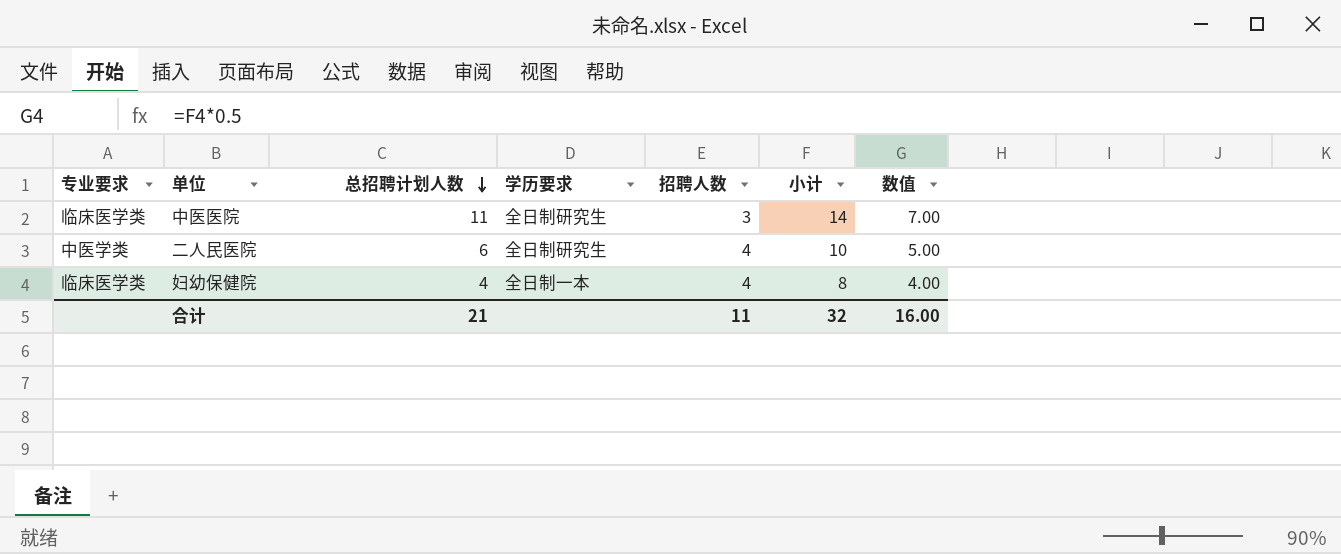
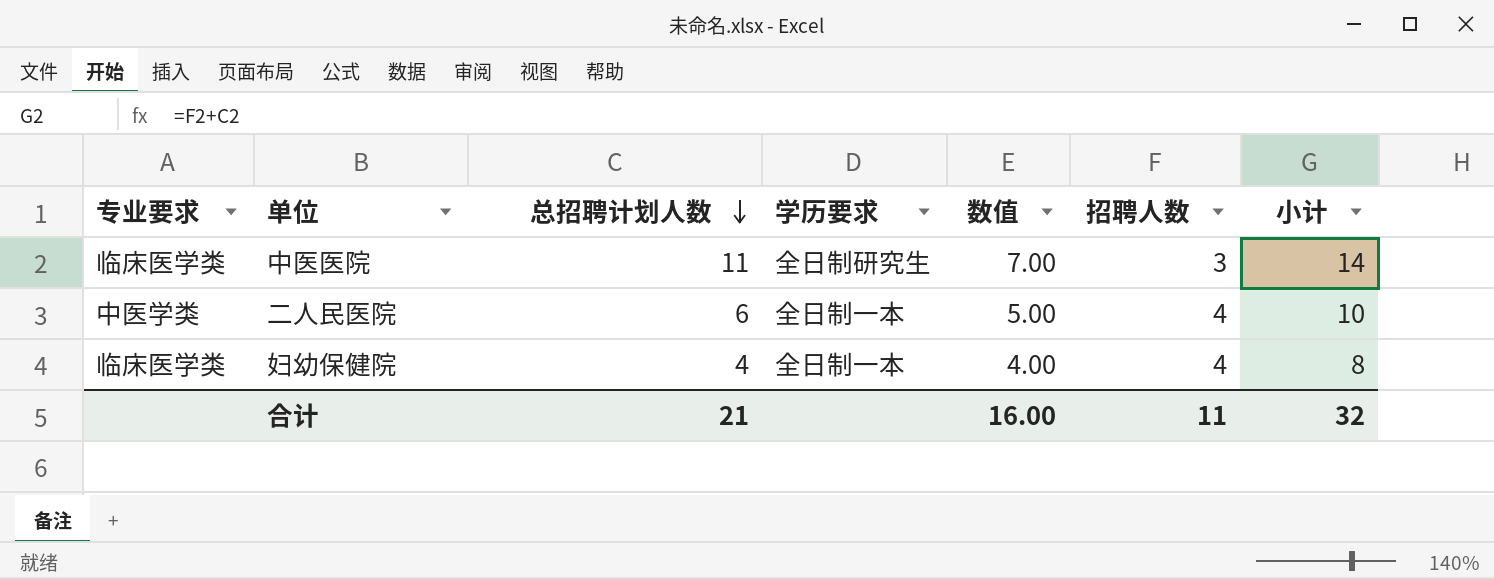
column 数值 | position: 7 -> 5
二人民医院 | 学历要求: 全日制研究生 -> 全日制一本

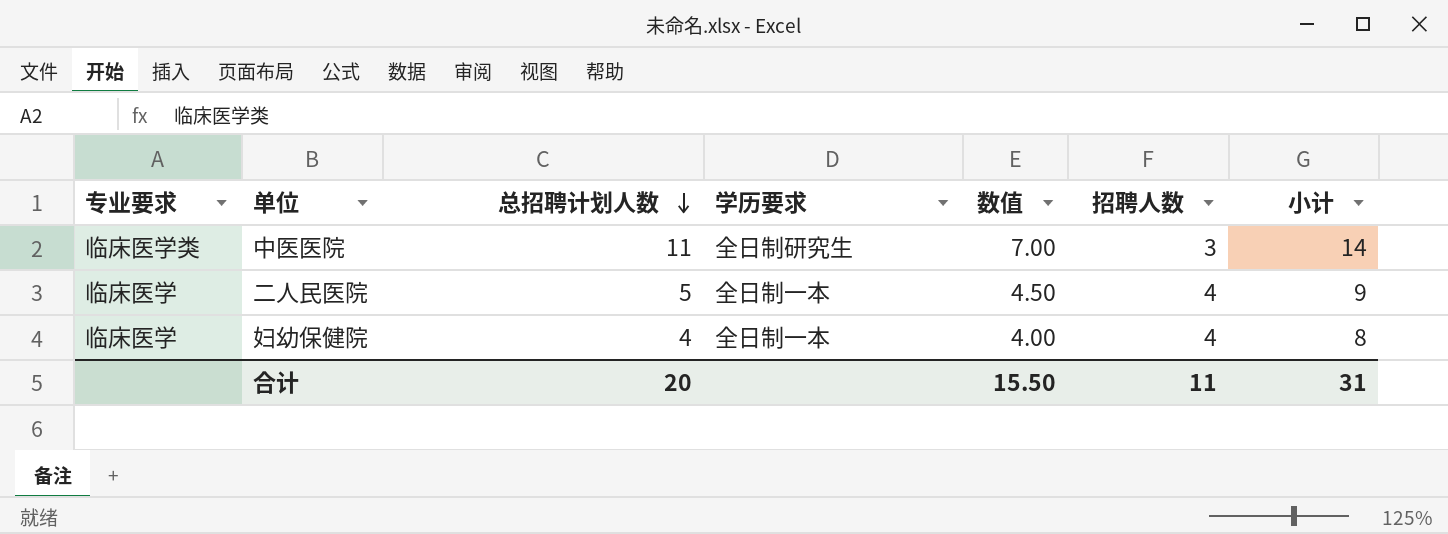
二人民医院 | 专业要求: 中医学类 -> 临床医学
二人民医院 | 总招聘计划人数: 6 -> 5
二人民医院 | 数值: 5.00 -> 4.50
二人民医院 | 小计: 10 -> 9
妇幼保健院 | 专业要求: 临床医学类 -> 临床医学
合计 | 总招聘计划人数: 21 -> 20
合计 | 数值: 16.00 -> 15.50
合计 | 小计: 32 -> 31

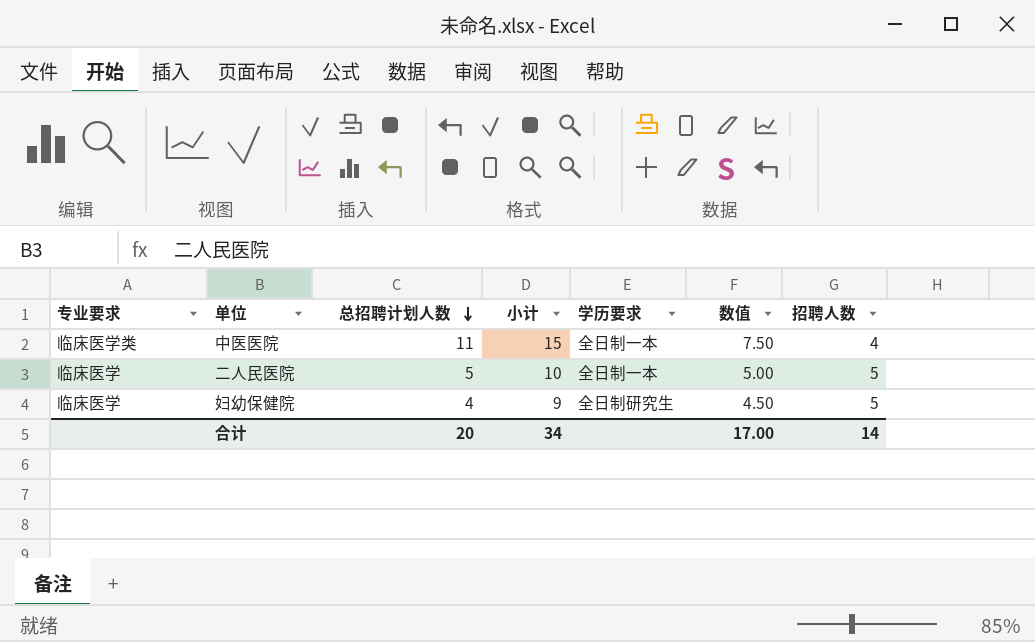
column 小计 | position: 7 -> 4
中医医院 | 小计: 14 -> 15
中医医院 | 学历要求: 全日制研究生 -> 全日制一本
中医医院 | 数值: 7.00 -> 7.50
中医医院 | 招聘人数: 3 -> 4
二人民医院 | 小计: 9 -> 10
二人民医院 | 数值: 4.50 -> 5.00
二人民医院 | 招聘人数: 4 -> 5
妇幼保健院 | 小计: 8 -> 9
妇幼保健院 | 学历要求: 全日制一本 -> 全日制研究生
妇幼保健院 | 数值: 4.00 -> 4.50
妇幼保健院 | 招聘人数: 4 -> 5
合计 | 小计: 31 -> 34
合计 | 数值: 15.50 -> 17.00
合计 | 招聘人数: 11 -> 14

